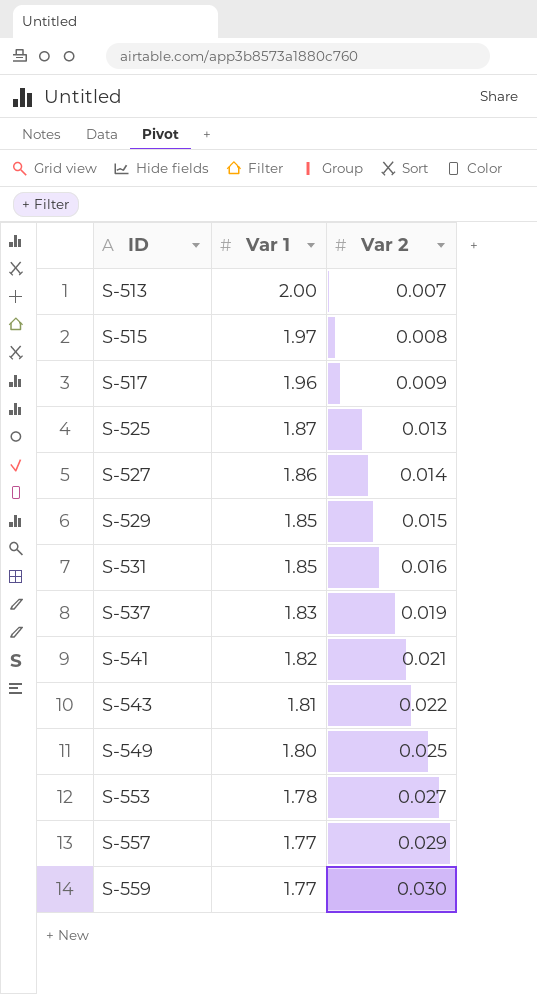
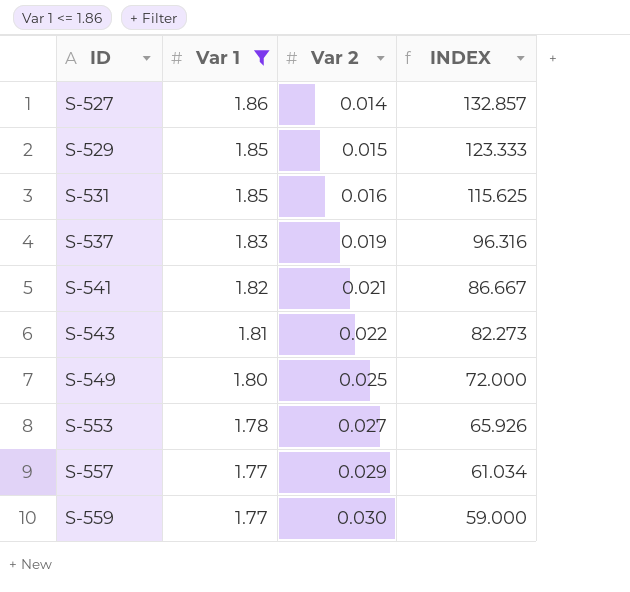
filter: none -> Var 1 <= 1.86
column INDEX | formula: none -> [Var 1] / [Var 2]

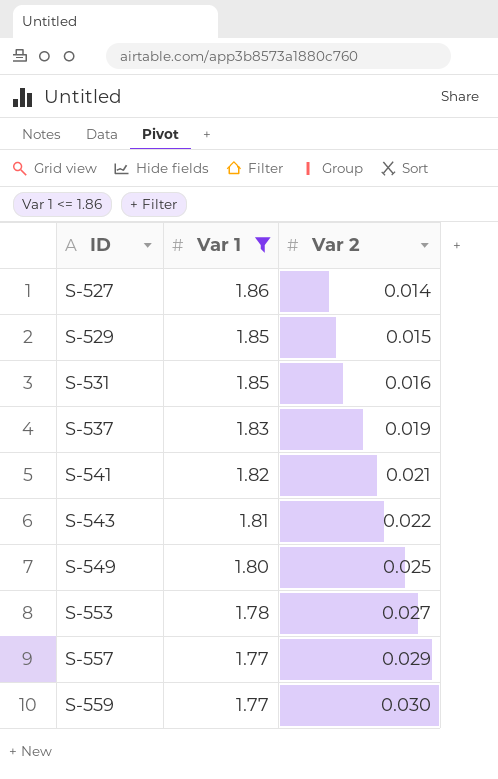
column INDEX | formula: [Var 1] / [Var 2] -> none

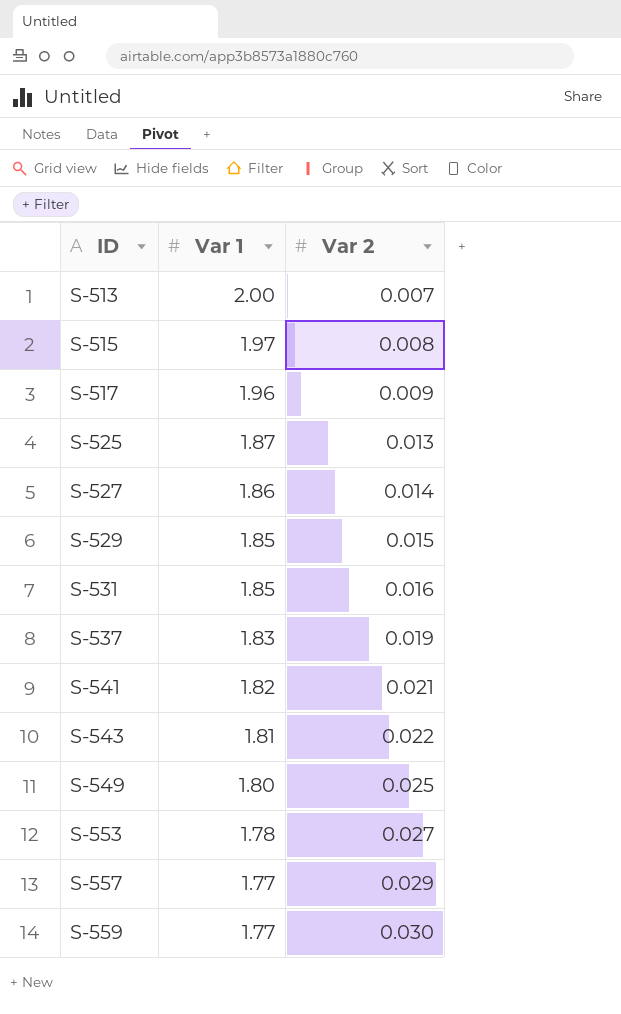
filter: Var 1 <= 1.86 -> none

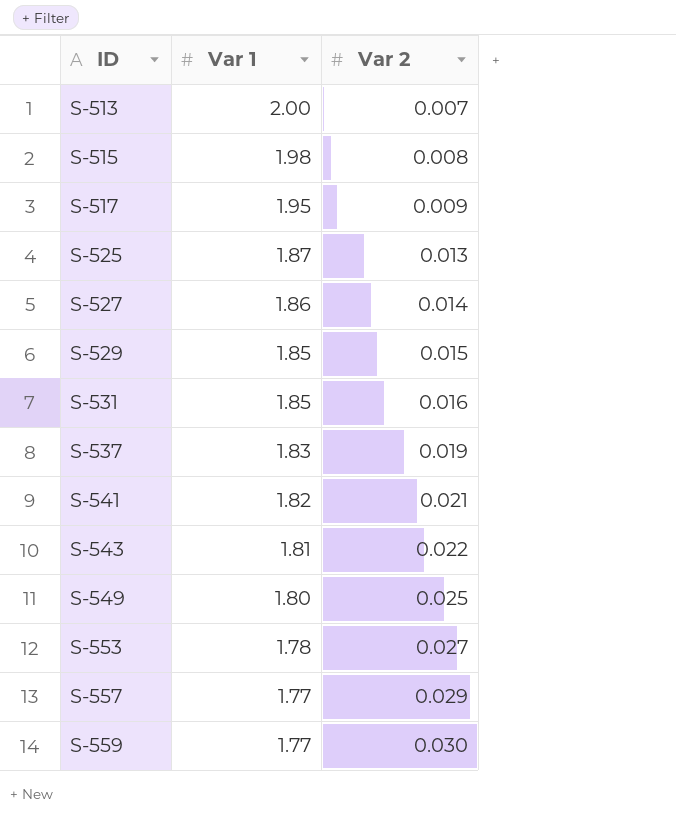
S-515 | Var 1: 1.97 -> 1.98
S-517 | Var 1: 1.96 -> 1.95

